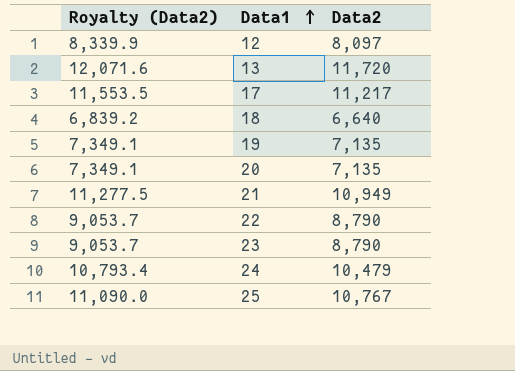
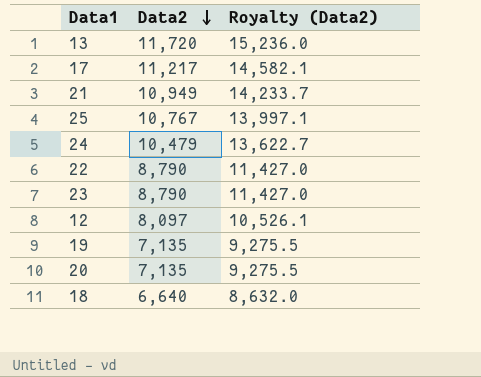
row order: Data1 ascending -> Data2 descending
column Royalty (Data2) | formula: [Data2] * 1.03 -> [Data2] * 1.3
column Royalty (Data2) | position: 1 -> 3

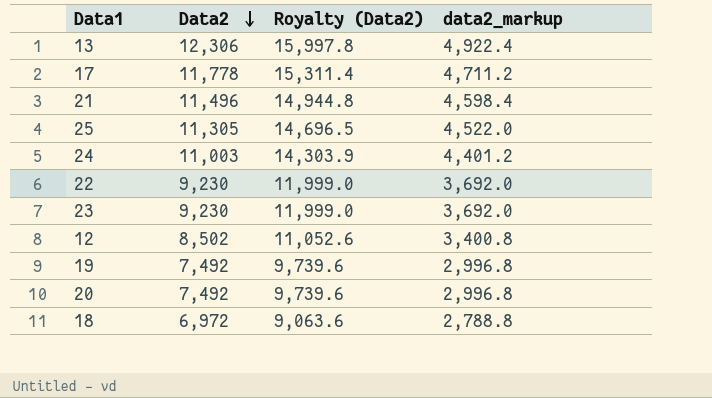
column data2_markup | formula: none -> [Data2] * 0.4
13 | Data2: 11,720 -> 12,306
13 | Royalty (Data2): 15,236.0 -> 15,997.8
17 | Data2: 11,217 -> 11,778
17 | Royalty (Data2): 14,582.1 -> 15,311.4
21 | Data2: 10,949 -> 11,496
21 | Royalty (Data2): 14,233.7 -> 14,944.8
25 | Data2: 10,767 -> 11,305
25 | Royalty (Data2): 13,997.1 -> 14,696.5
24 | Data2: 10,479 -> 11,003
24 | Royalty (Data2): 13,622.7 -> 14,303.9
22 | Data2: 8,790 -> 9,230
22 | Royalty (Data2): 11,427.0 -> 11,999.0
23 | Data2: 8,790 -> 9,230
23 | Royalty (Data2): 11,427.0 -> 11,999.0
12 | Data2: 8,097 -> 8,502
12 | Royalty (Data2): 10,526.1 -> 11,052.6
19 | Data2: 7,135 -> 7,492
19 | Royalty (Data2): 9,275.5 -> 9,739.6
20 | Data2: 7,135 -> 7,492
20 | Royalty (Data2): 9,275.5 -> 9,739.6
18 | Data2: 6,640 -> 6,972
18 | Royalty (Data2): 8,632.0 -> 9,063.6

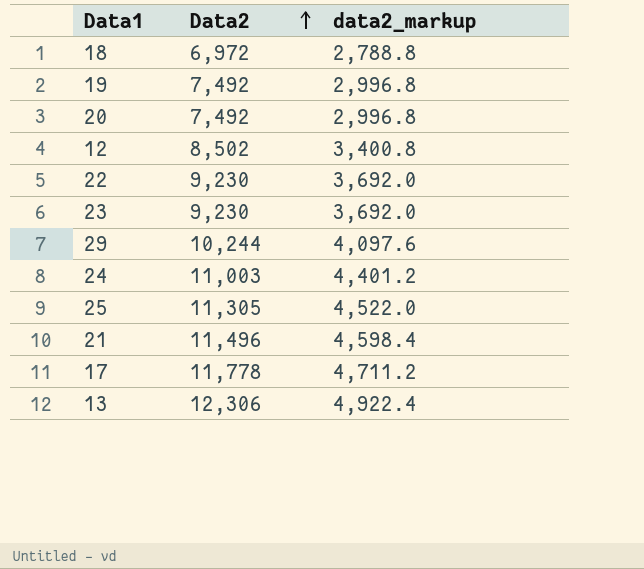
row order: Data2 descending -> Data2 ascending
column Royalty (Data2) | formula: [Data2] * 1.3 -> none
row 29: none -> 10,244 | 4,097.6

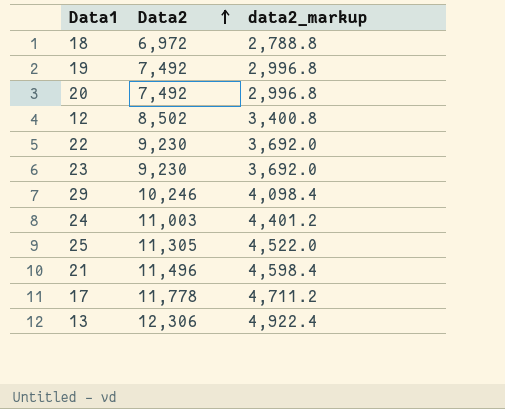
29 | Data2: 10,244 -> 10,246
29 | data2_markup: 4,097.6 -> 4,098.4

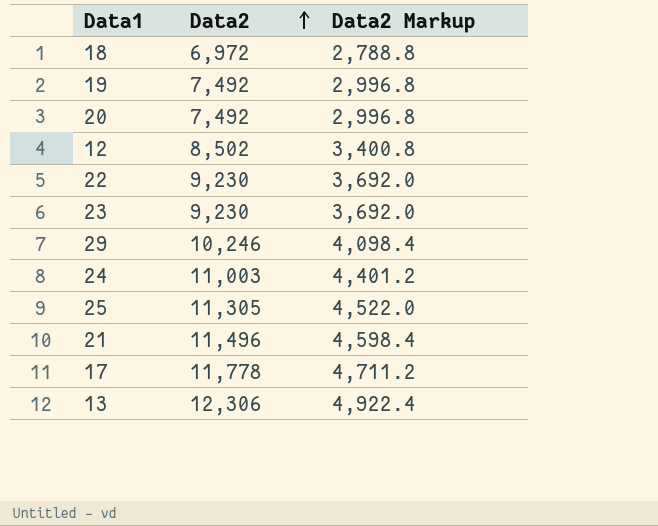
column name: data2_markup -> Data2 Markup

